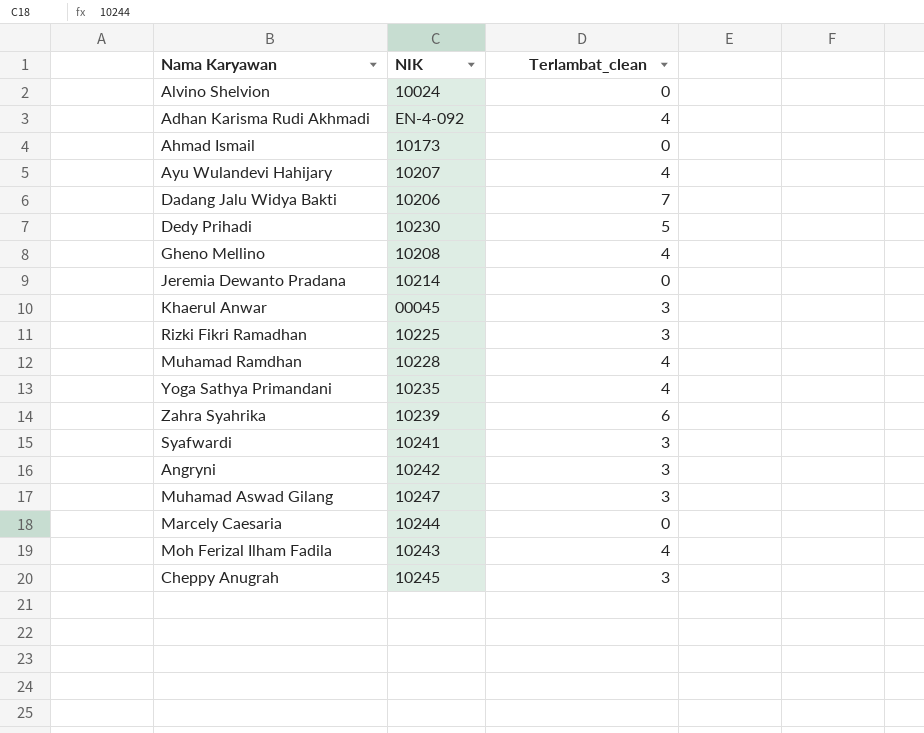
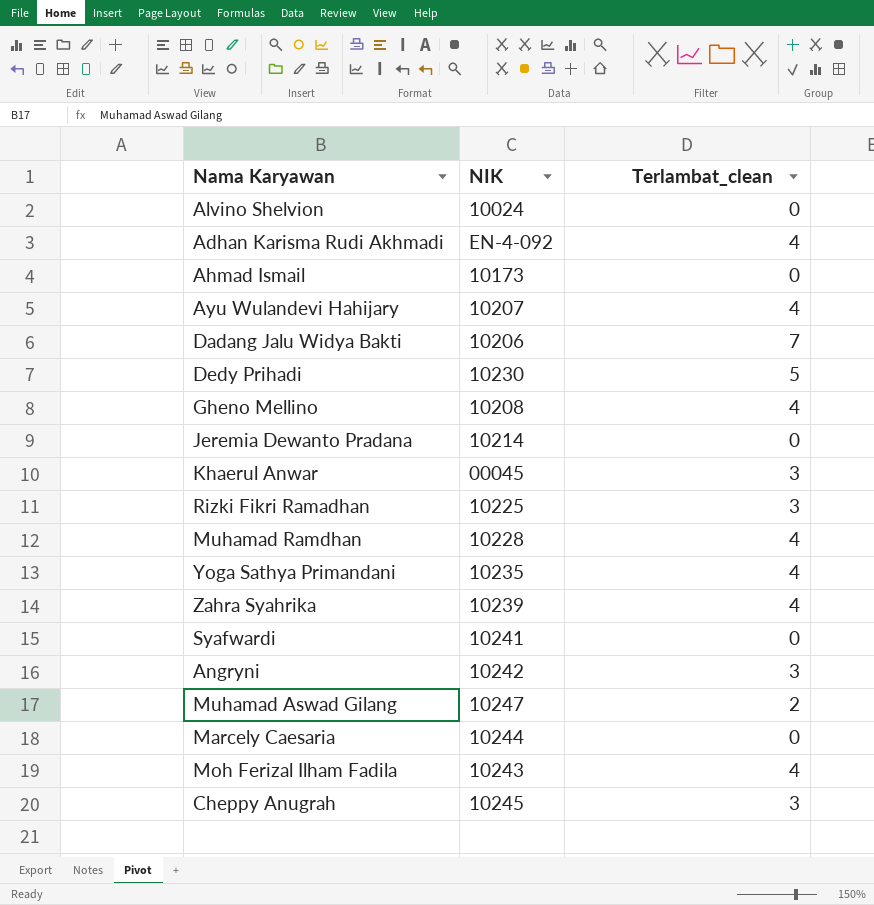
Zahra Syahrika | Terlambat_clean: 6 -> 4
Syafwardi | Terlambat_clean: 3 -> 0
Muhamad Aswad Gilang | Terlambat_clean: 3 -> 2

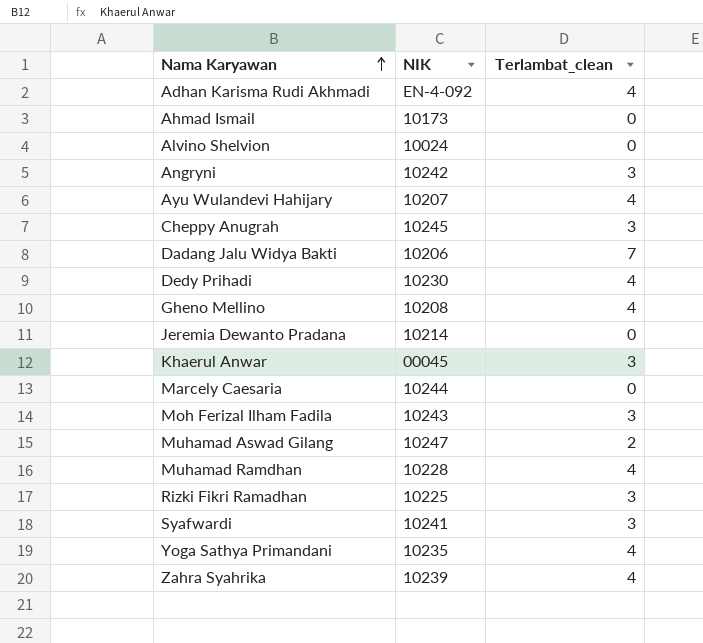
row order: none -> Nama Karyawan ascending
Dedy Prihadi | Terlambat_clean: 5 -> 4
Moh Ferizal Ilham Fadila | Terlambat_clean: 4 -> 3
Syafwardi | Terlambat_clean: 0 -> 3

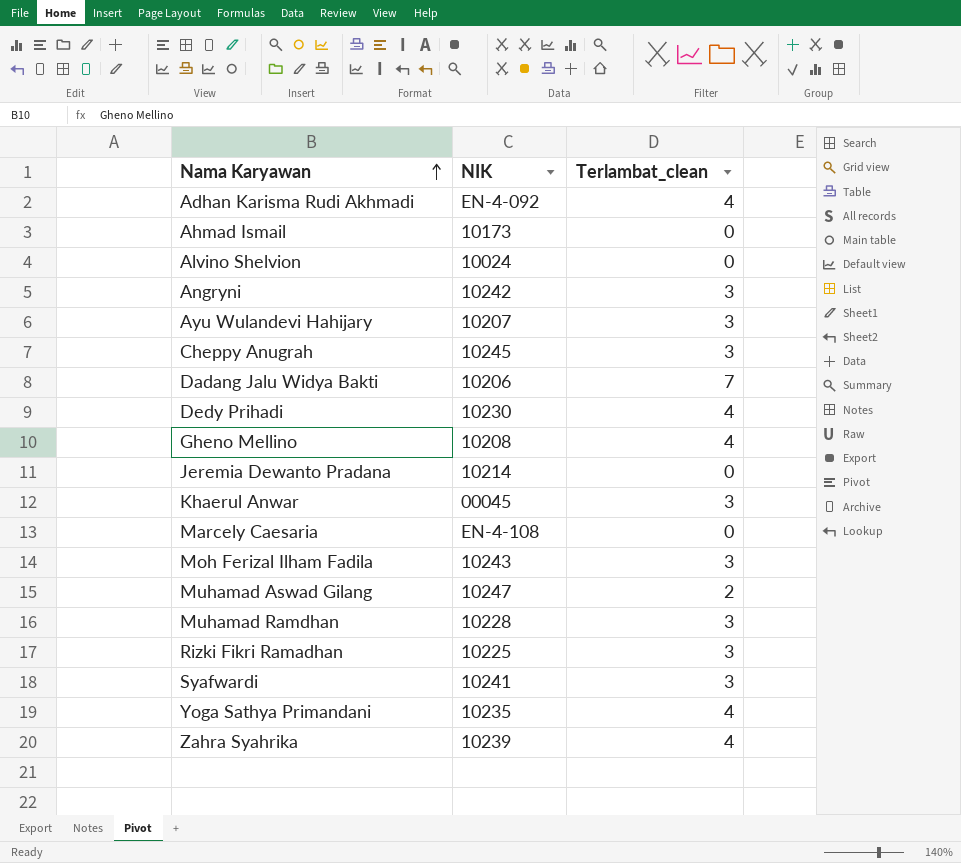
Ayu Wulandevi Hahijary | Terlambat_clean: 4 -> 3
Marcely Caesaria | NIK: 10244 -> EN-4-108
Muhamad Ramdhan | Terlambat_clean: 4 -> 3

